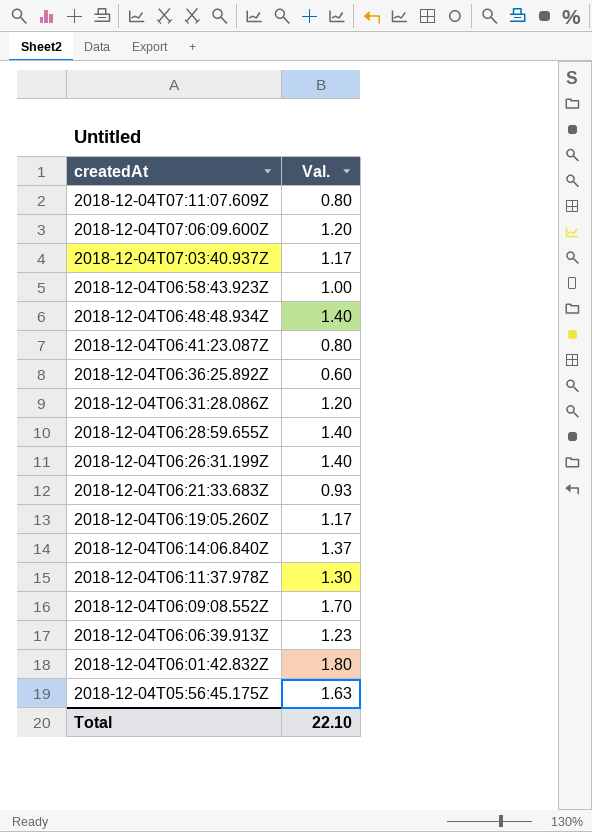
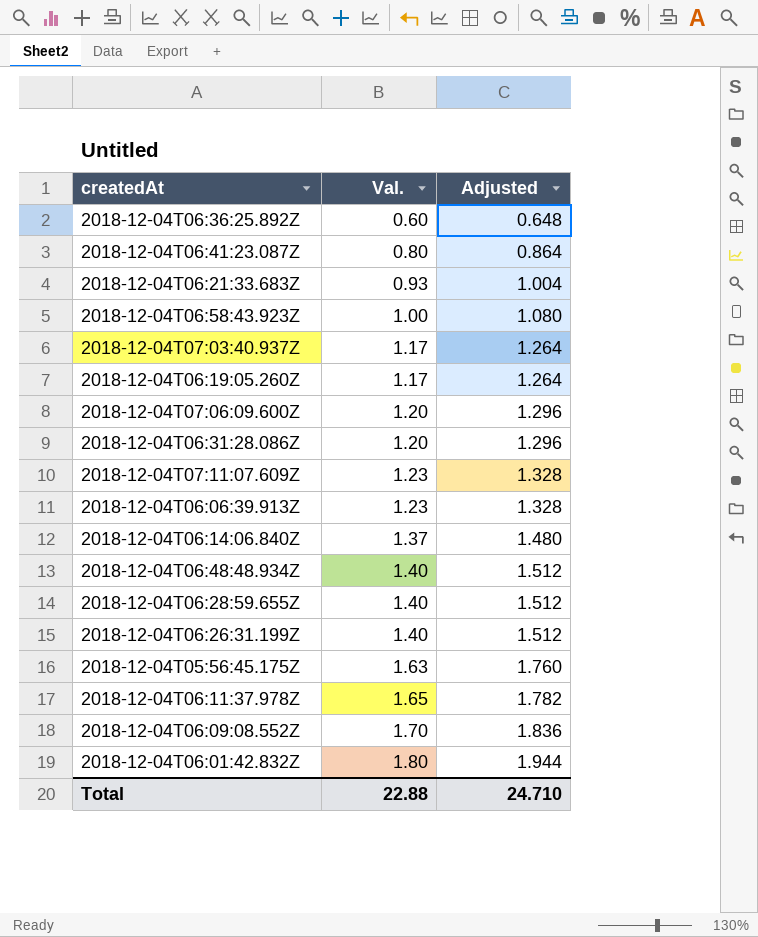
row order: createdAt descending -> Val. ascending
column Adjusted | formula: none -> [Val.] * 1.08
2018-12-04T07:11:07.609Z | Val.: 0.80 -> 1.23
2018-12-04T06:11:37.978Z | Val.: 1.30 -> 1.65
Total | Val.: 22.10 -> 22.88

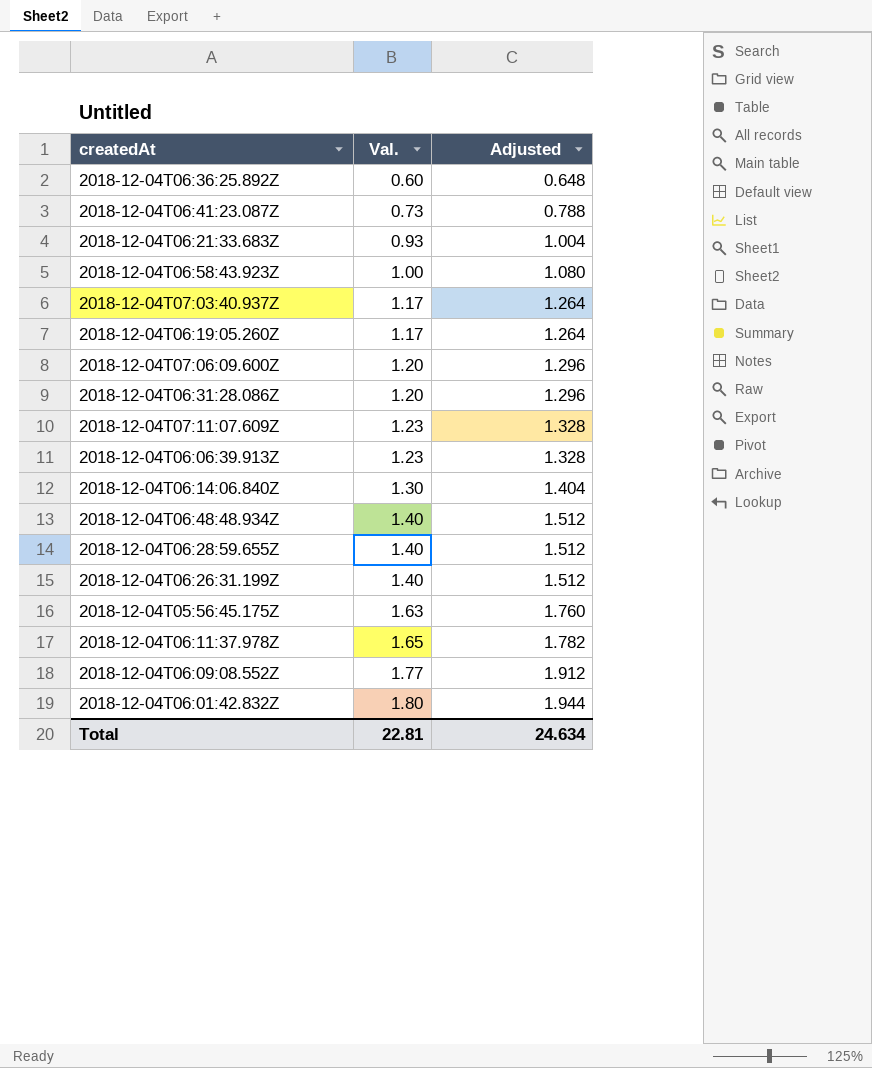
2018-12-04T06:41:23.087Z | Val.: 0.80 -> 0.73
2018-12-04T06:41:23.087Z | Adjusted: 0.864 -> 0.788
2018-12-04T06:14:06.840Z | Val.: 1.37 -> 1.30
2018-12-04T06:14:06.840Z | Adjusted: 1.480 -> 1.404
2018-12-04T06:09:08.552Z | Val.: 1.70 -> 1.77
2018-12-04T06:09:08.552Z | Adjusted: 1.836 -> 1.912
Total | Val.: 22.88 -> 22.81
Total | Adjusted: 24.710 -> 24.634

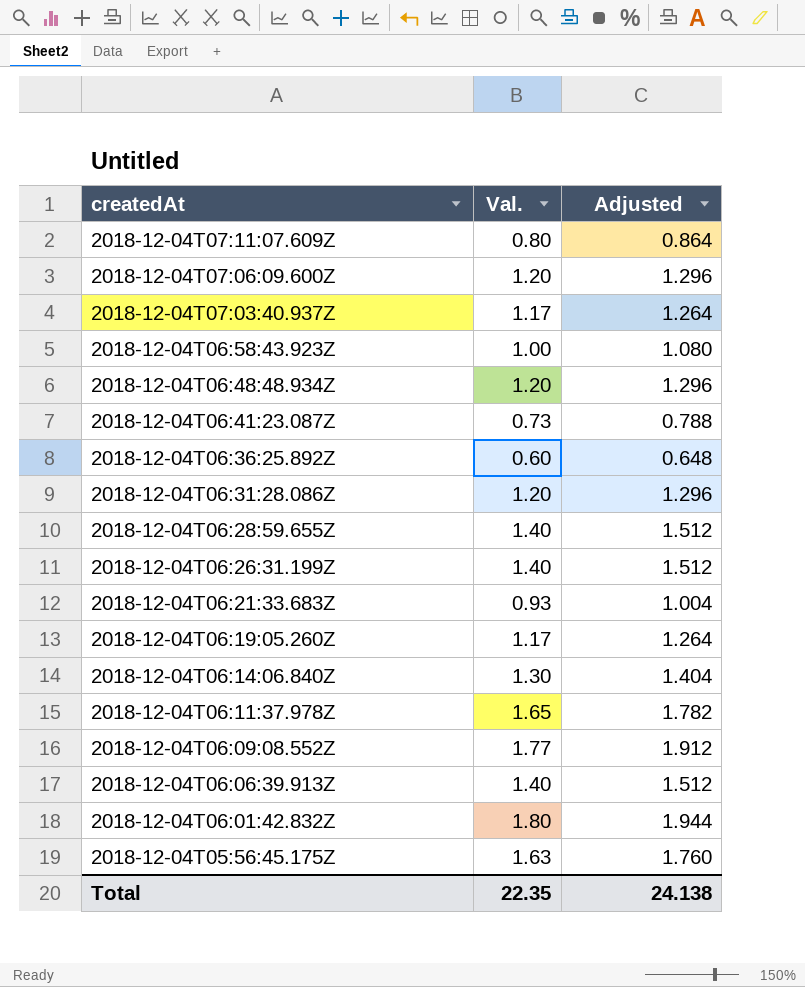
row order: Val. ascending -> createdAt descending
2018-12-04T07:11:07.609Z | Val.: 1.23 -> 0.80
2018-12-04T07:11:07.609Z | Adjusted: 1.328 -> 0.864
2018-12-04T06:48:48.934Z | Val.: 1.40 -> 1.20
2018-12-04T06:48:48.934Z | Adjusted: 1.512 -> 1.296
2018-12-04T06:06:39.913Z | Val.: 1.23 -> 1.40
2018-12-04T06:06:39.913Z | Adjusted: 1.328 -> 1.512
Total | Val.: 22.81 -> 22.35
Total | Adjusted: 24.634 -> 24.138

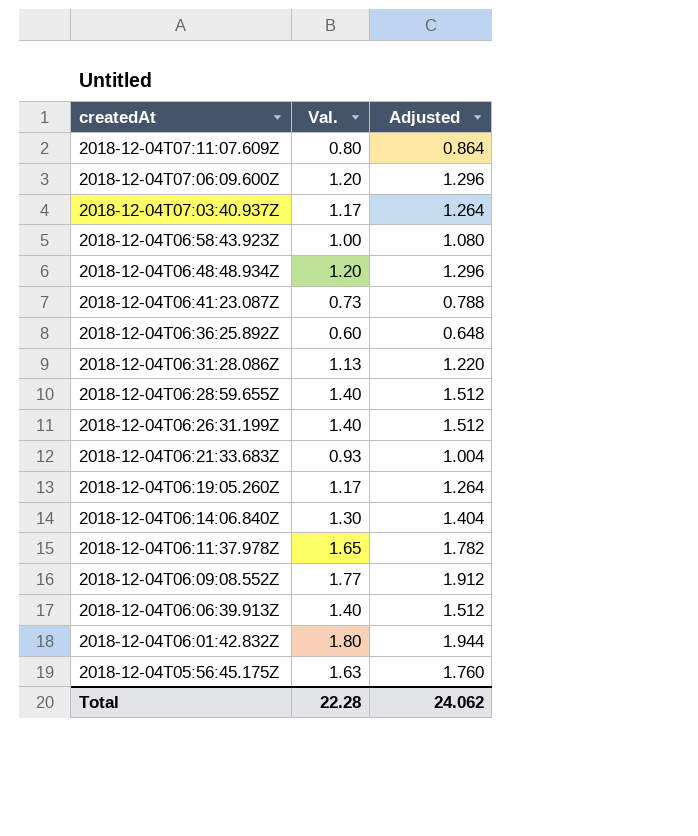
2018-12-04T06:31:28.086Z | Val.: 1.20 -> 1.13
2018-12-04T06:31:28.086Z | Adjusted: 1.296 -> 1.220
Total | Val.: 22.35 -> 22.28
Total | Adjusted: 24.138 -> 24.062

